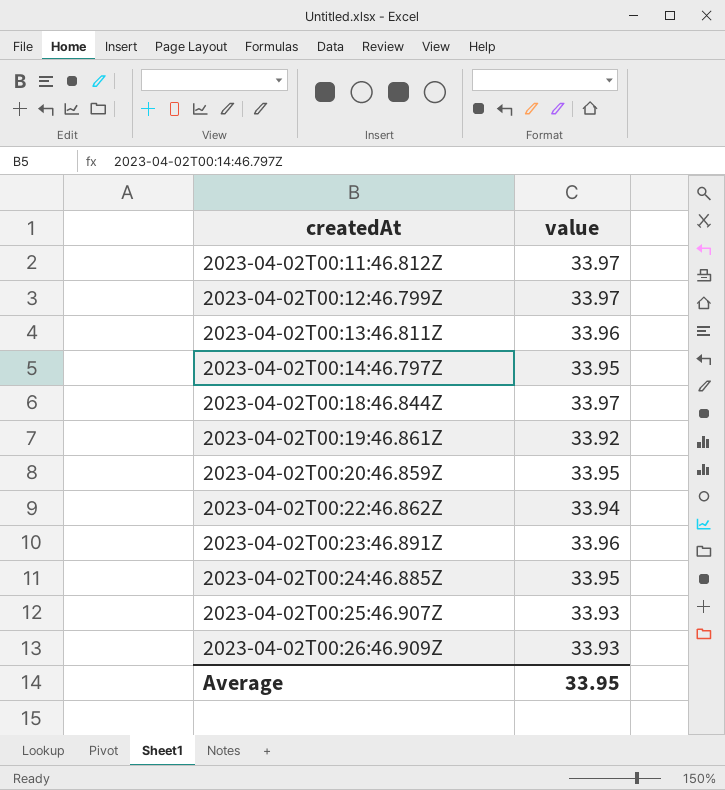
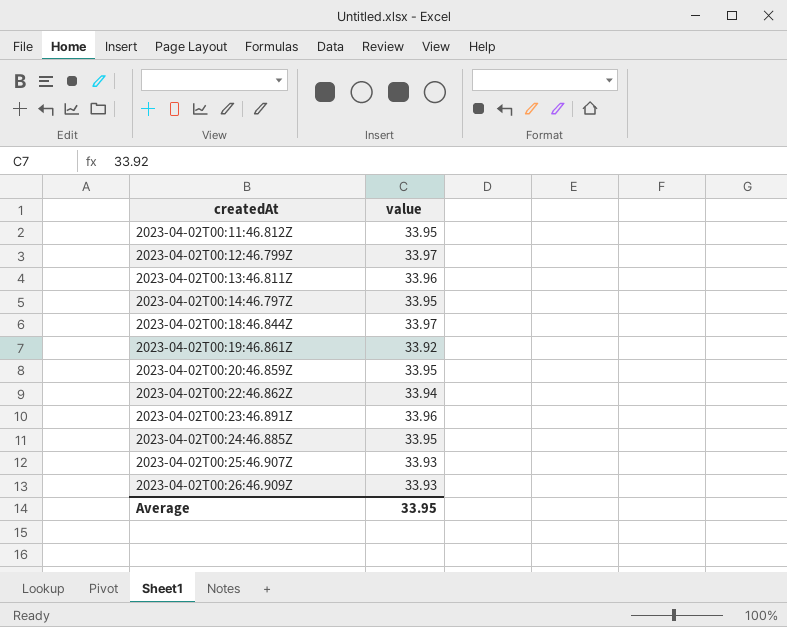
2023-04-02T00:11:46.812Z | value: 33.97 -> 33.95

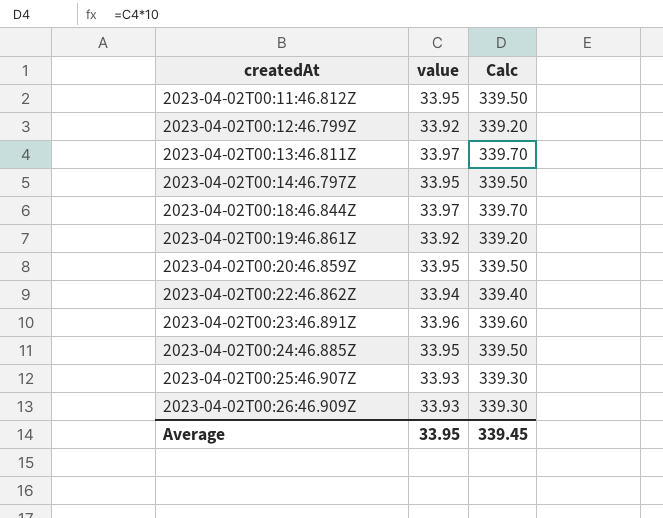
column Calc | formula: none -> [value] * 10
2023-04-02T00:12:46.799Z | value: 33.97 -> 33.92
2023-04-02T00:13:46.811Z | value: 33.96 -> 33.97

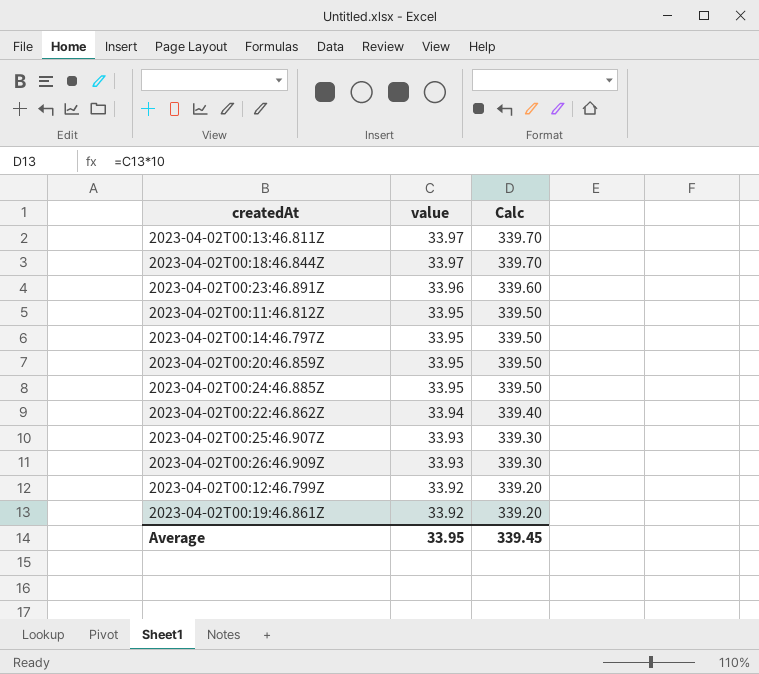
row order: createdAt ascending -> value descending

